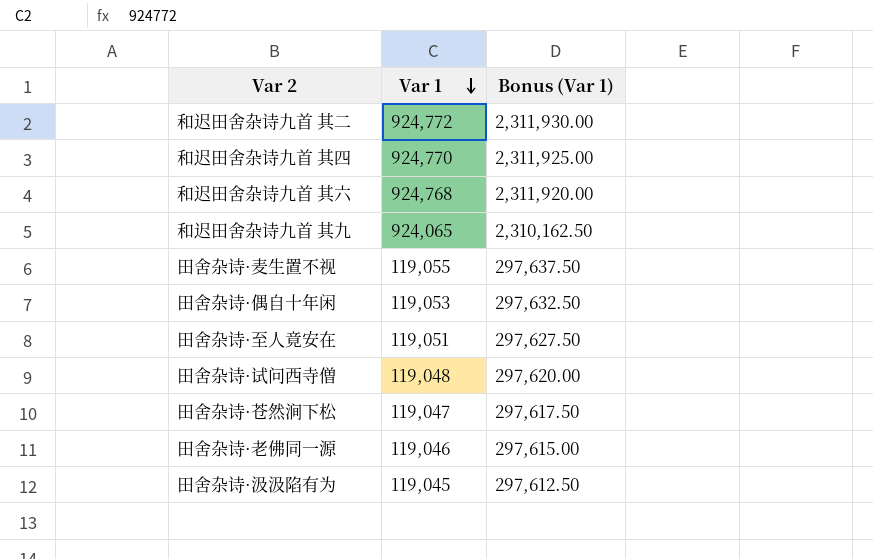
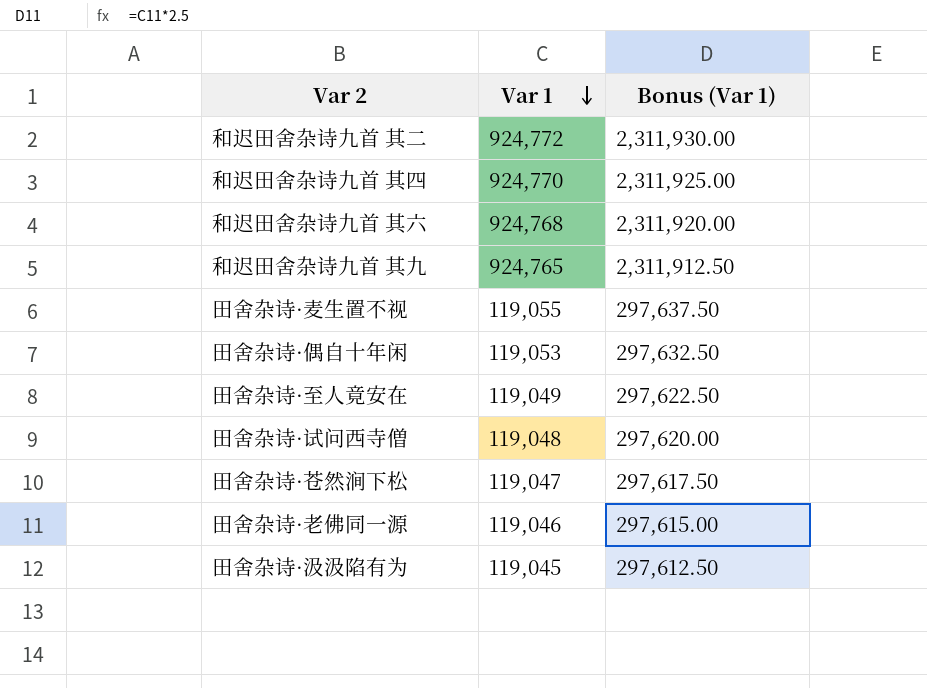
和迟田舍杂诗九首 其九 | Var 1: 924,065 -> 924,765
和迟田舍杂诗九首 其九 | Bonus (Var 1): 2,310,162.50 -> 2,311,912.50
田舍杂诗·至人竟安在 | Var 1: 119,051 -> 119,049
田舍杂诗·至人竟安在 | Bonus (Var 1): 297,627.50 -> 297,622.50

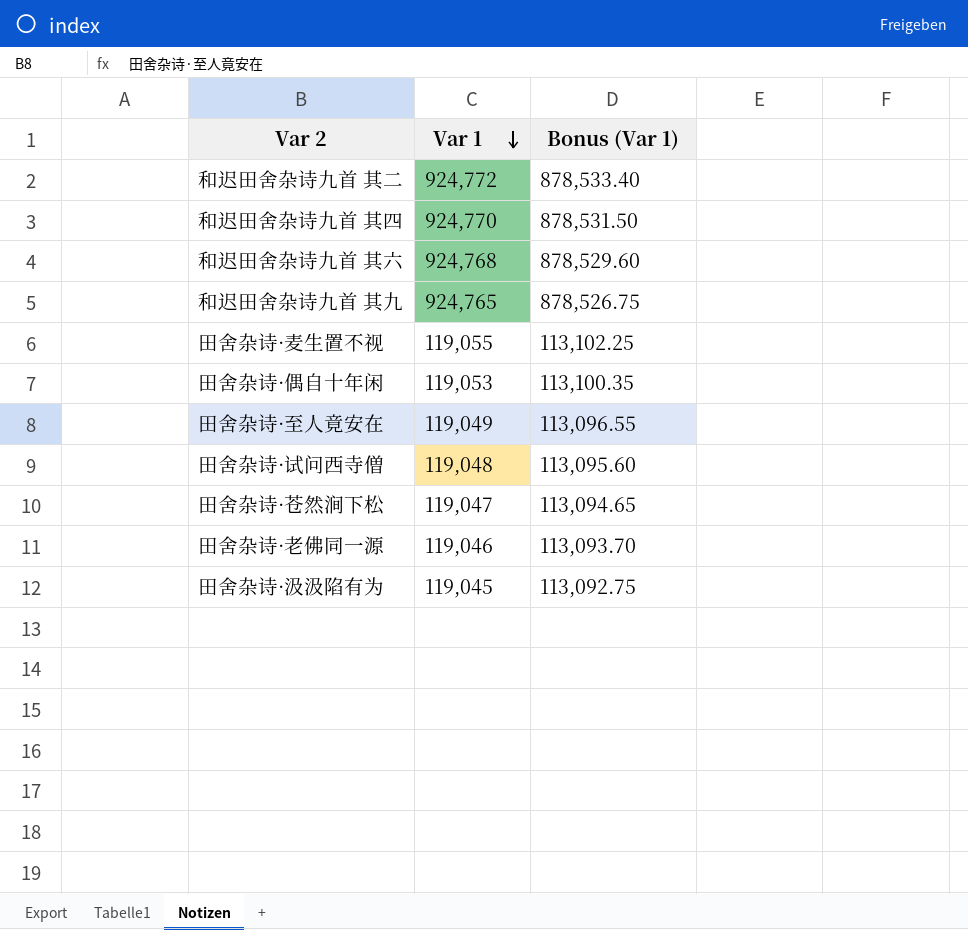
column Bonus (Var 1) | formula: [Var 1] * 2.5 -> [Var 1] * 0.95

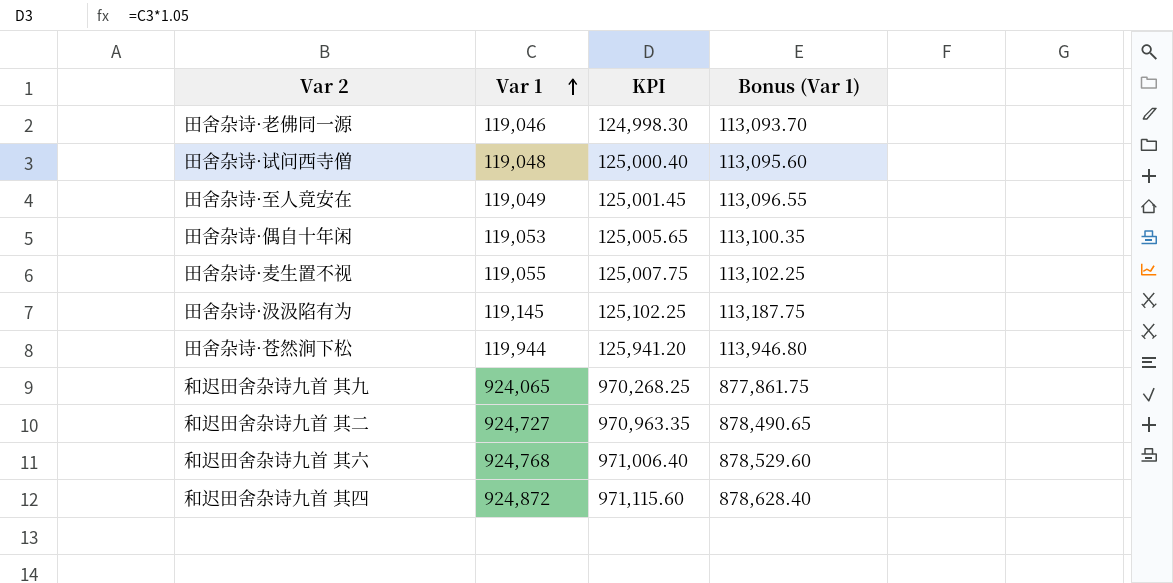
row order: Var 1 descending -> Var 1 ascending
column KPI | formula: none -> [Var 1] * 1.05
田舍杂诗·汲汲陷有为 | Var 1: 119,045 -> 119,145
田舍杂诗·汲汲陷有为 | Bonus (Var 1): 113,092.75 -> 113,187.75
田舍杂诗·苍然涧下松 | Var 1: 119,047 -> 119,944
田舍杂诗·苍然涧下松 | Bonus (Var 1): 113,094.65 -> 113,946.80
和迟田舍杂诗九首 其九 | Var 1: 924,765 -> 924,065
和迟田舍杂诗九首 其九 | Bonus (Var 1): 878,526.75 -> 877,861.75
和迟田舍杂诗九首 其二 | Var 1: 924,772 -> 924,727
和迟田舍杂诗九首 其二 | Bonus (Var 1): 878,533.40 -> 878,490.65
和迟田舍杂诗九首 其四 | Var 1: 924,770 -> 924,872
和迟田舍杂诗九首 其四 | Bonus (Var 1): 878,531.50 -> 878,628.40

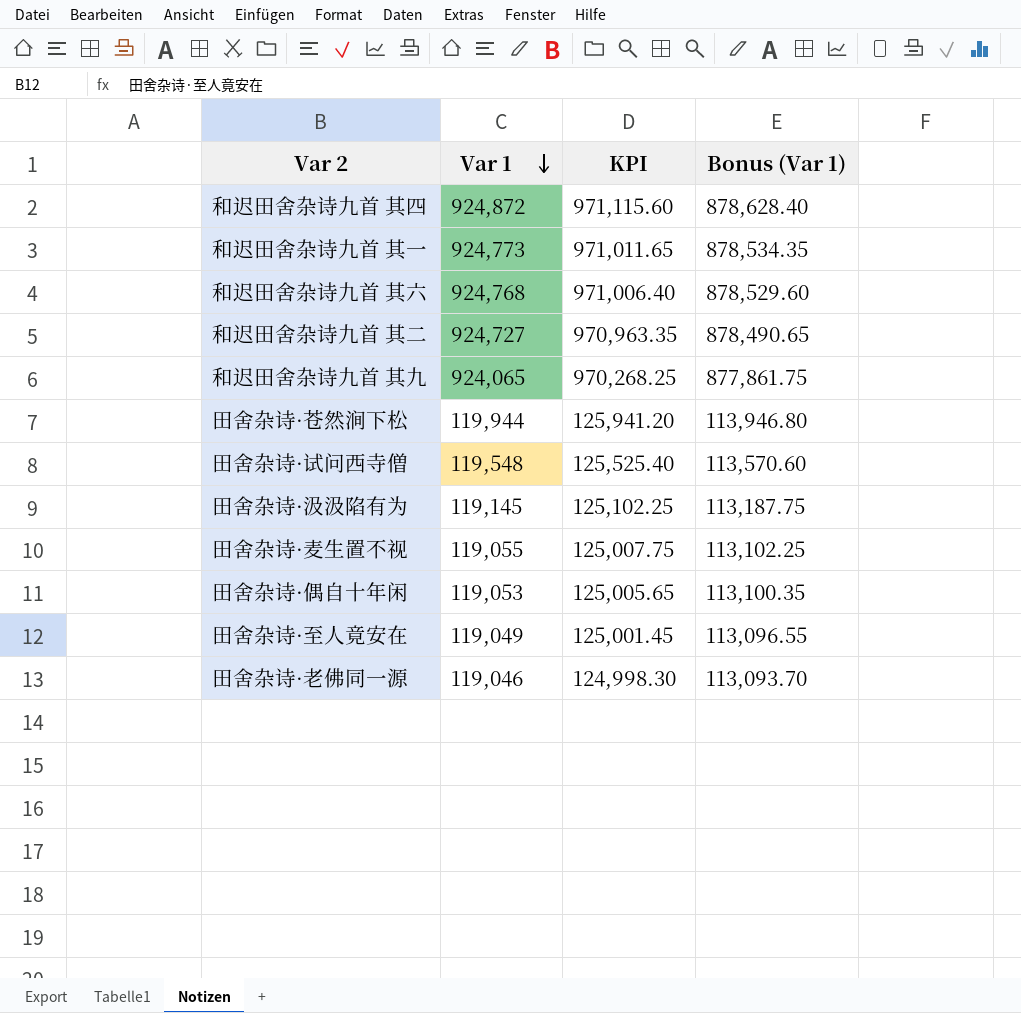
row order: Var 1 ascending -> Var 1 descending
row 和迟田舍杂诗九首 其一: none -> 924,773 | 971,011.65 | 878,534.35
田舍杂诗·试问西寺僧 | Var 1: 119,048 -> 119,548
田舍杂诗·试问西寺僧 | KPI: 125,000.40 -> 125,525.40
田舍杂诗·试问西寺僧 | Bonus (Var 1): 113,095.60 -> 113,570.60

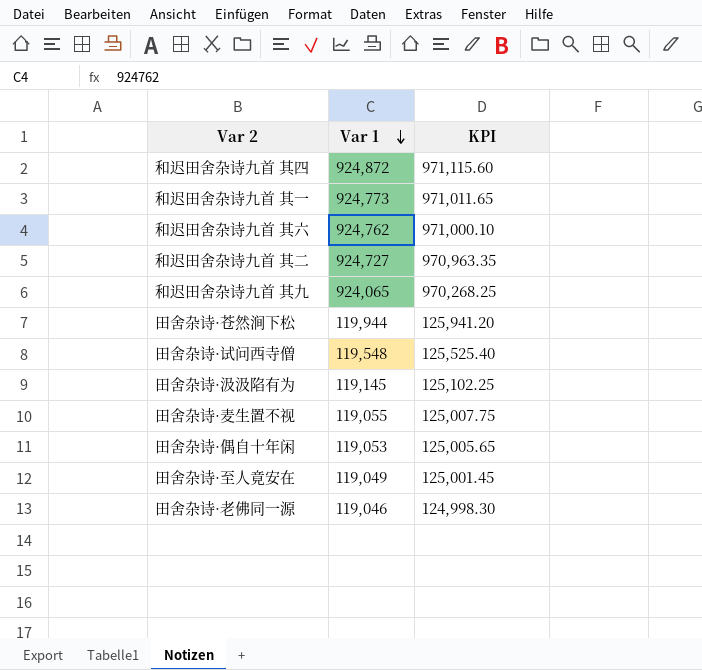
column Bonus (Var 1) | formula: [Var 1] * 0.95 -> none
和迟田舍杂诗九首 其六 | Var 1: 924,768 -> 924,762
和迟田舍杂诗九首 其六 | KPI: 971,006.40 -> 971,000.10

